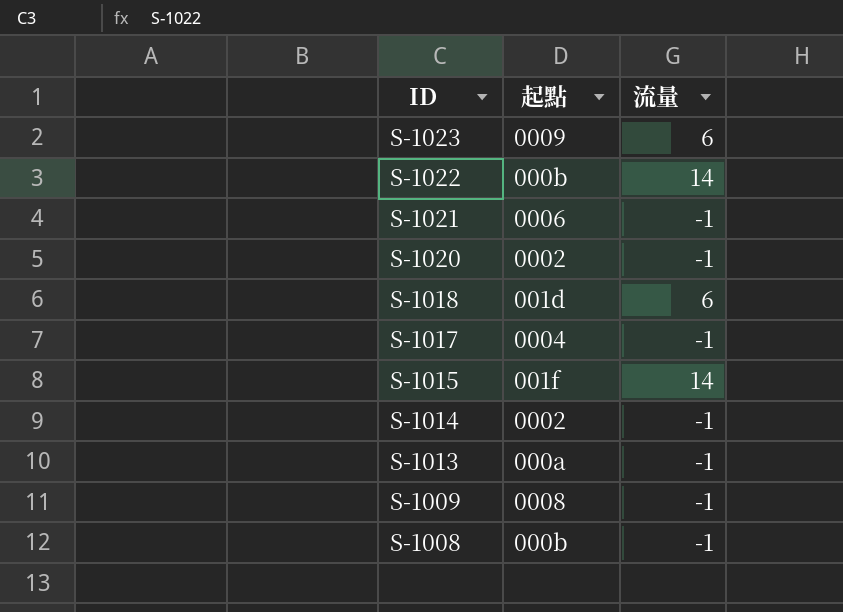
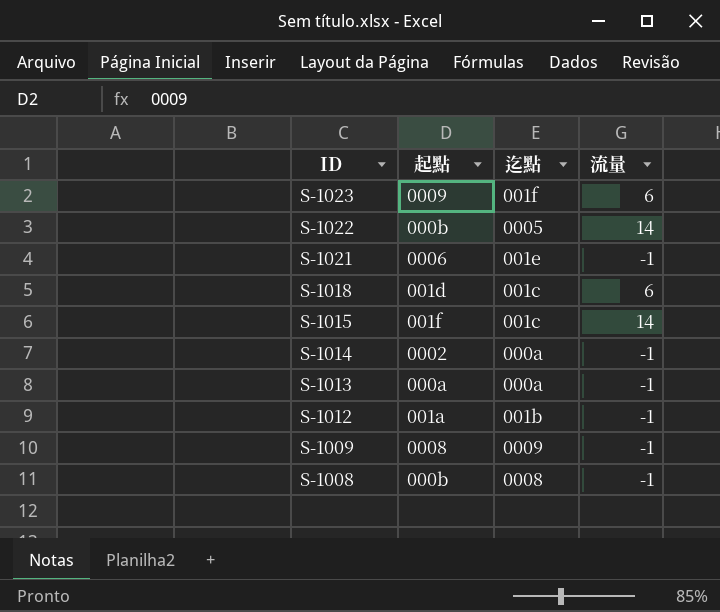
column 迄點 | position: none -> 3
row S-1020: 0002 | -1 -> none
row S-1017: 0004 | -1 -> none
row S-1012: none -> 001a | 001b | -1

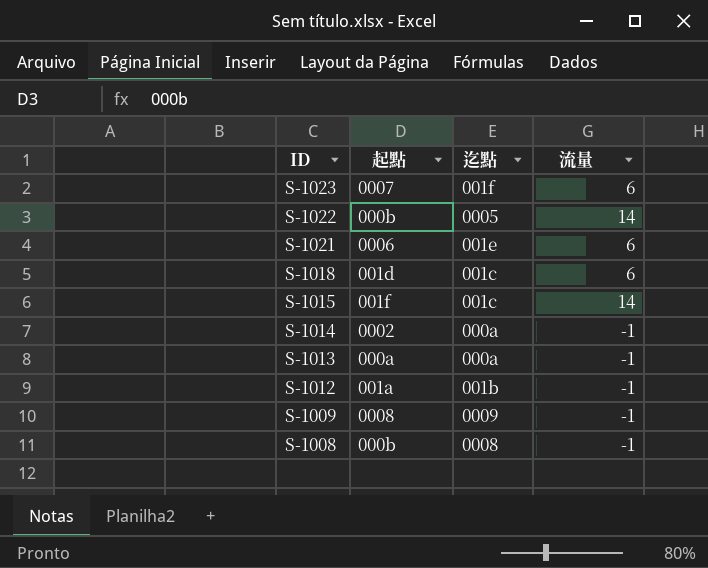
S-1023 | 起點: 0009 -> 0007
S-1021 | 流量: -1 -> 6

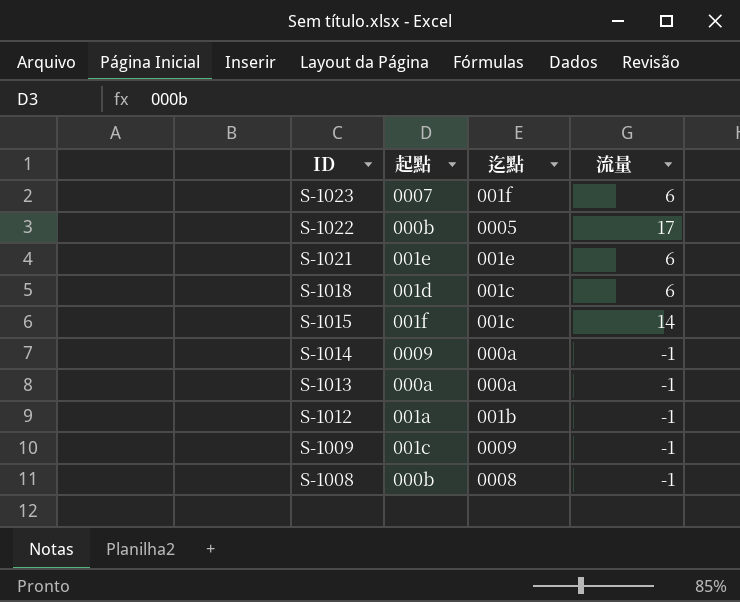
S-1022 | 流量: 14 -> 17
S-1021 | 起點: 0006 -> 001e
S-1014 | 起點: 0002 -> 0009
S-1009 | 起點: 0008 -> 001c

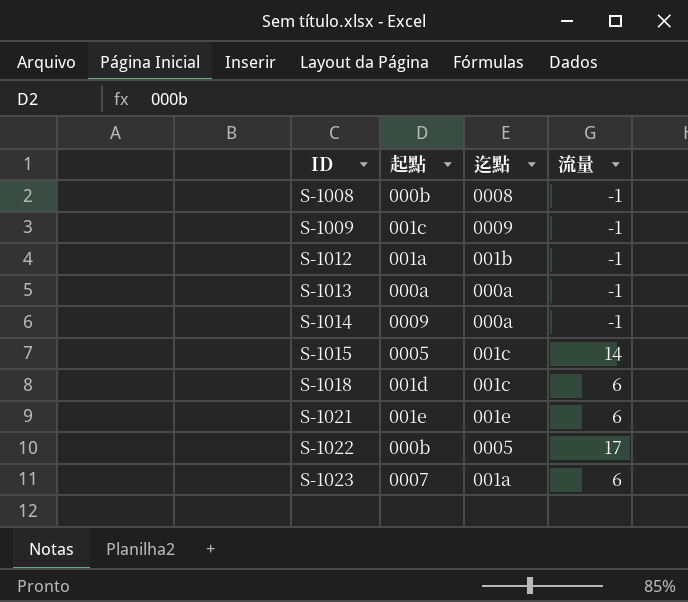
row order: ID descending -> ID ascending
S-1015 | 起點: 001f -> 0005
S-1023 | 迄點: 001f -> 001a

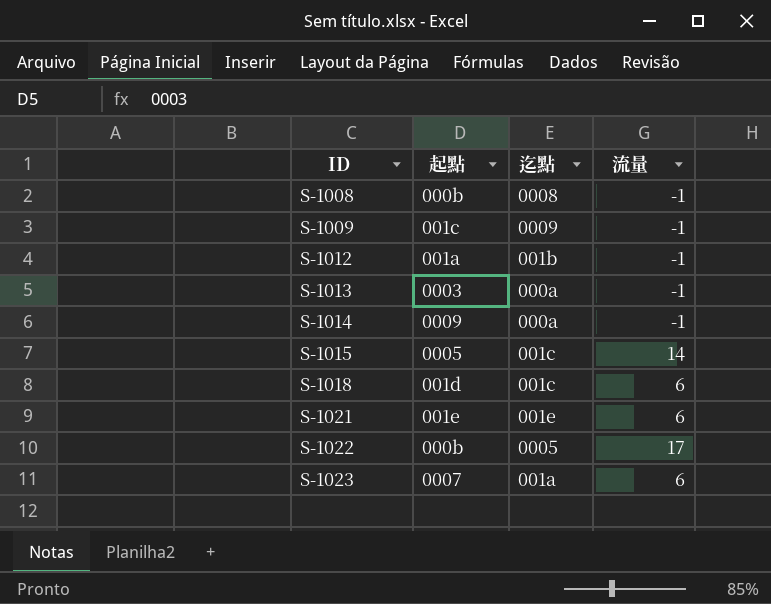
S-1013 | 起點: 000a -> 0003

